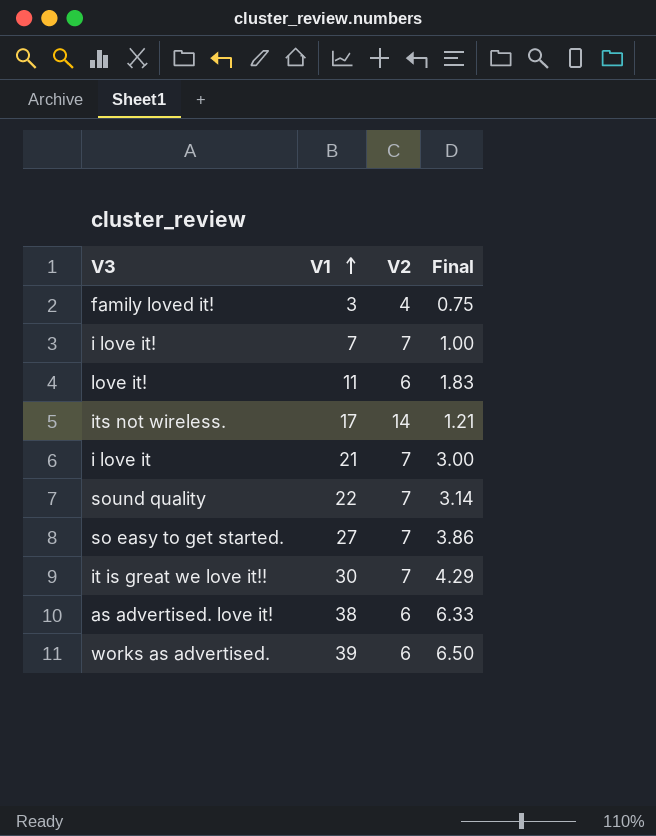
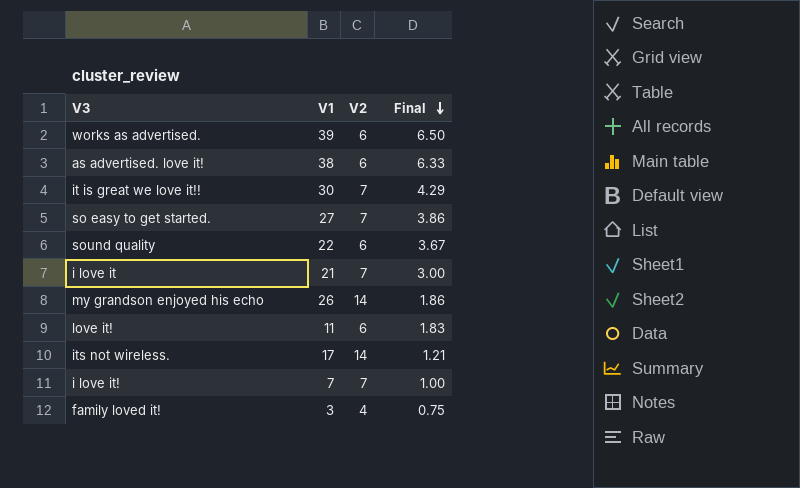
row order: V1 ascending -> Final descending
sound quality | V2: 7 -> 6
sound quality | Final: 3.14 -> 3.67
row my grandson enjoyed his echo: none -> 26 | 14 | 1.86

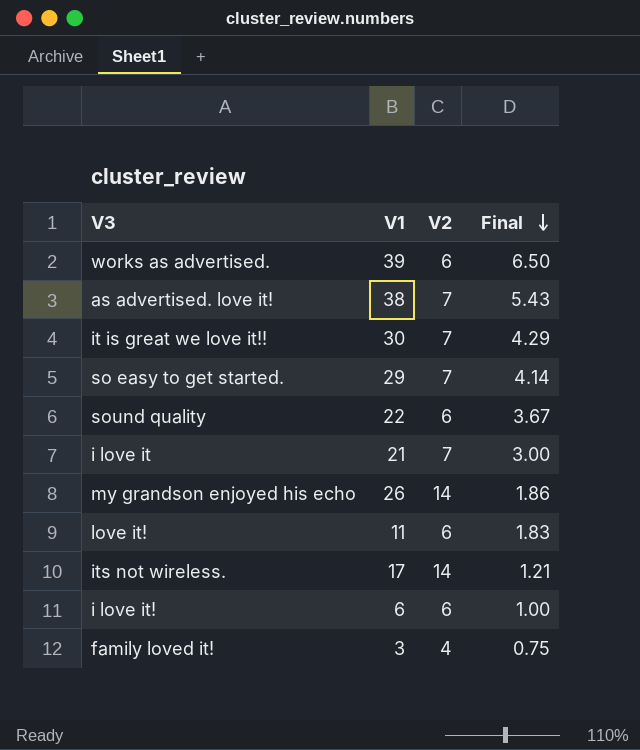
as advertised. love it! | V2: 6 -> 7
as advertised. love it! | Final: 6.33 -> 5.43
so easy to get started. | V1: 27 -> 29
so easy to get started. | Final: 3.86 -> 4.14
i love it! | V1: 7 -> 6
i love it! | V2: 7 -> 6

